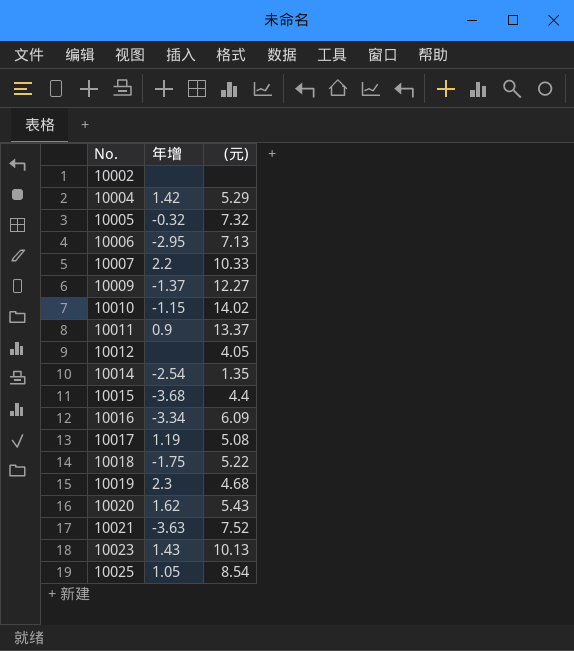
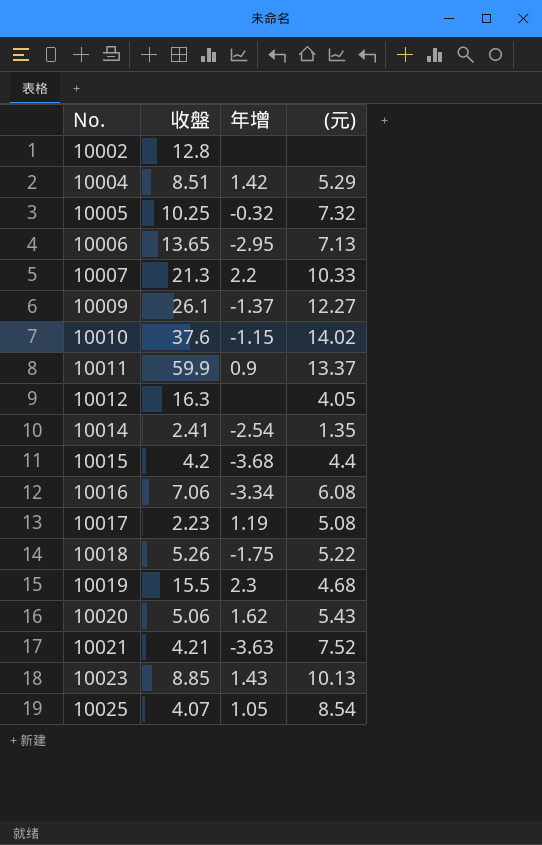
column 收盤 | position: none -> 2
10016 | (元): 6.09 -> 6.08

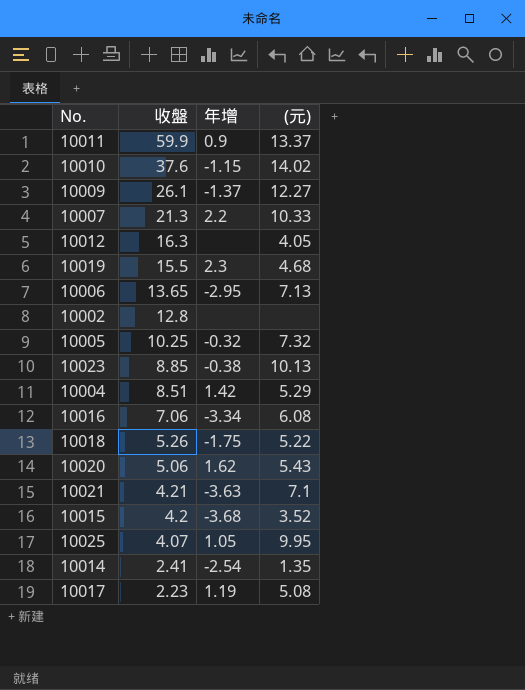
row order: No. ascending -> 收盤 descending
10023 | 年增: 1.43 -> -0.38
10021 | (元): 7.52 -> 7.1
10015 | (元): 4.4 -> 3.52
10025 | (元): 8.54 -> 9.95

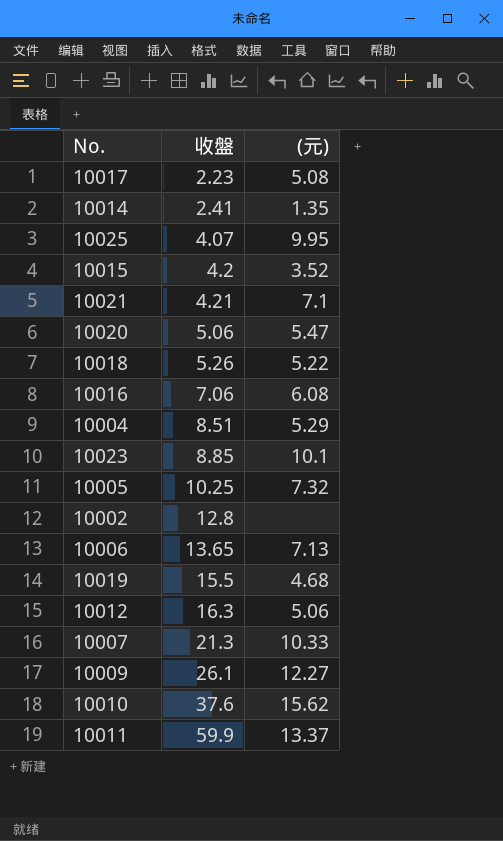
row order: 收盤 descending -> 收盤 ascending
column 年增 | position: 3 -> none
10020 | (元): 5.43 -> 5.47
10023 | (元): 10.13 -> 10.1
10012 | (元): 4.05 -> 5.06
10010 | (元): 14.02 -> 15.62

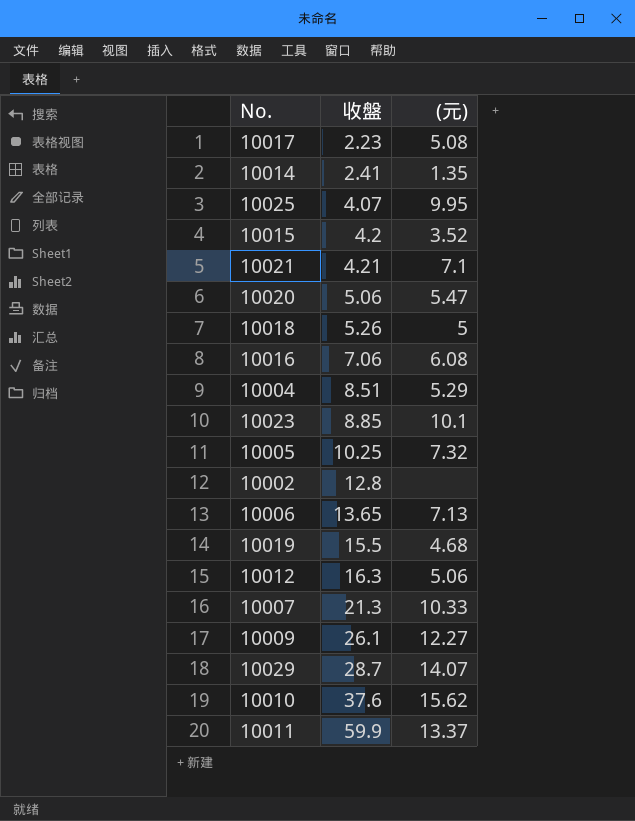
10018 | (元): 5.22 -> 5
row 10029: none -> 28.7 | 14.07

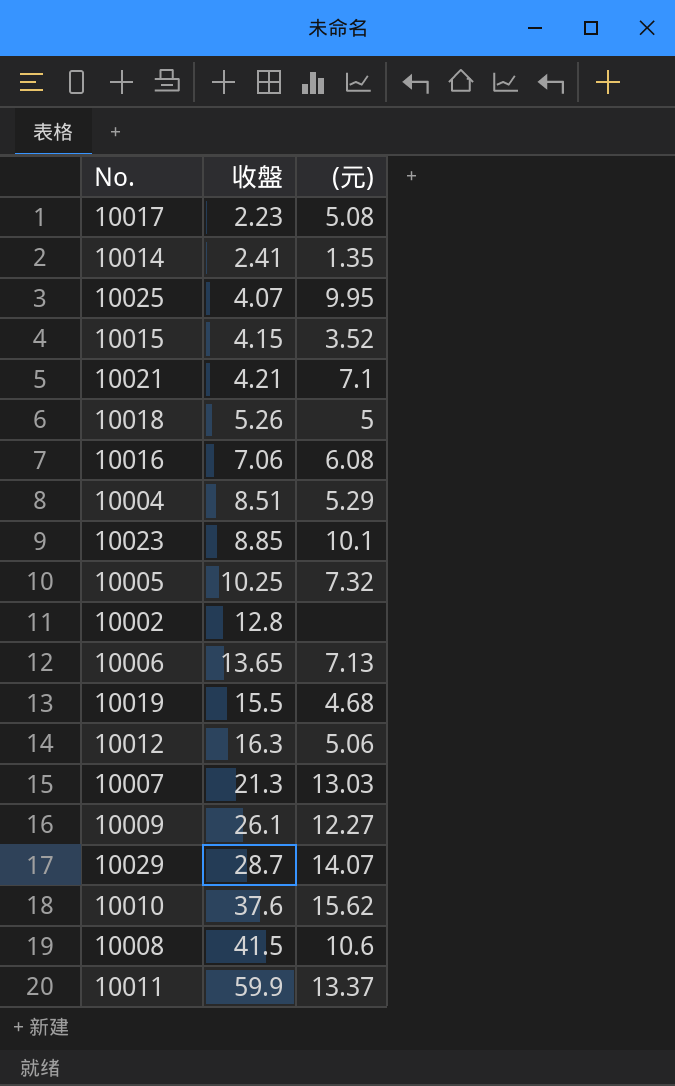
row 10020: 5.06 | 5.47 -> none
10015 | 收盤: 4.2 -> 4.15
10007 | (元): 10.33 -> 13.03
row 10008: none -> 41.5 | 10.6

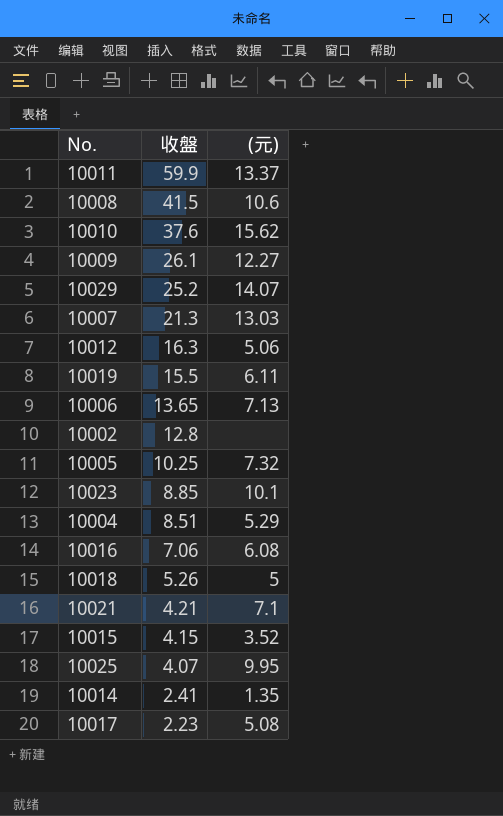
row order: 收盤 ascending -> 收盤 descending
10029 | 收盤: 28.7 -> 25.2
10019 | (元): 4.68 -> 6.11

